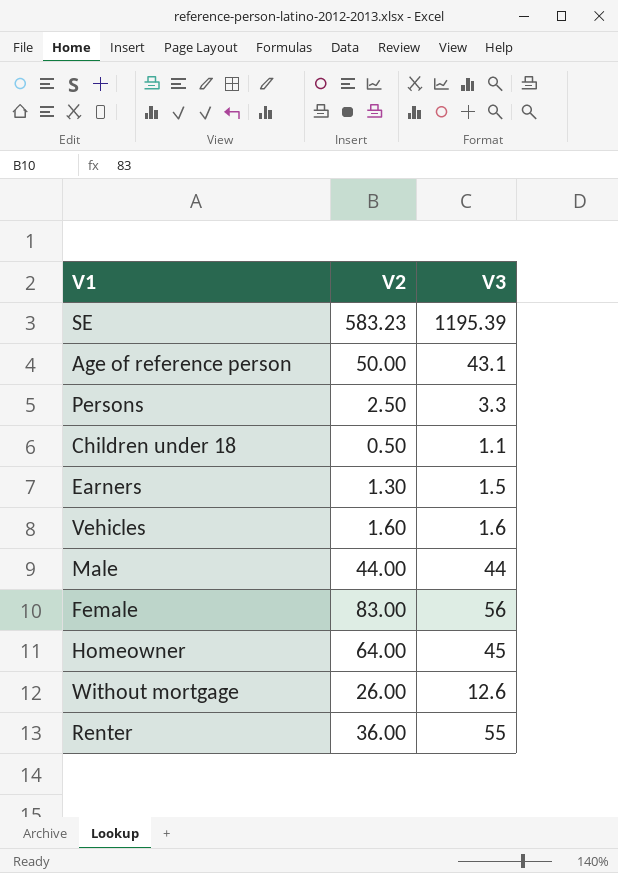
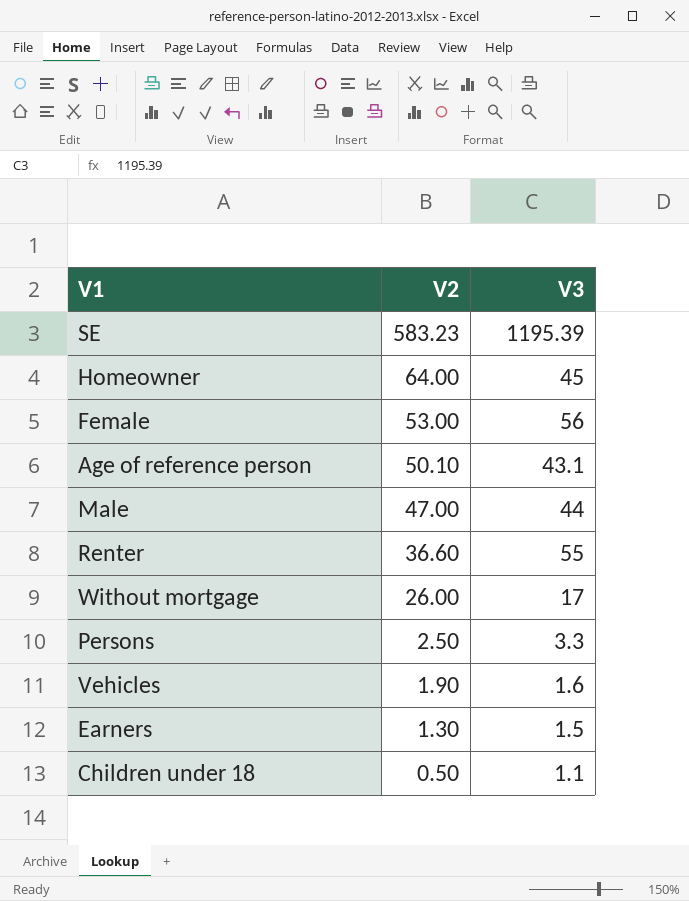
row order: none -> V2 descending
Female | V2: 83.00 -> 53.00
Age of reference person | V2: 50.00 -> 50.10
Male | V2: 44.00 -> 47.00
Renter | V2: 36.00 -> 36.60
Without mortgage | V3: 12.6 -> 17
Vehicles | V2: 1.60 -> 1.90

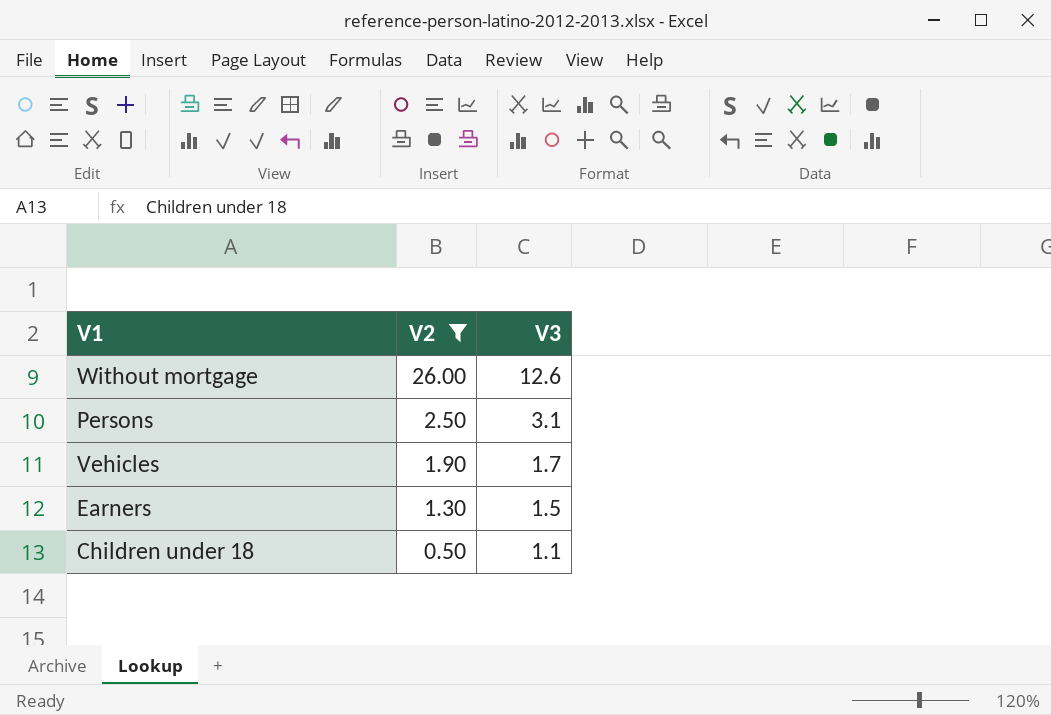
filter: none -> V2 <= 26.00
Without mortgage | V3: 17 -> 12.6
Persons | V3: 3.3 -> 3.1
Vehicles | V3: 1.6 -> 1.7

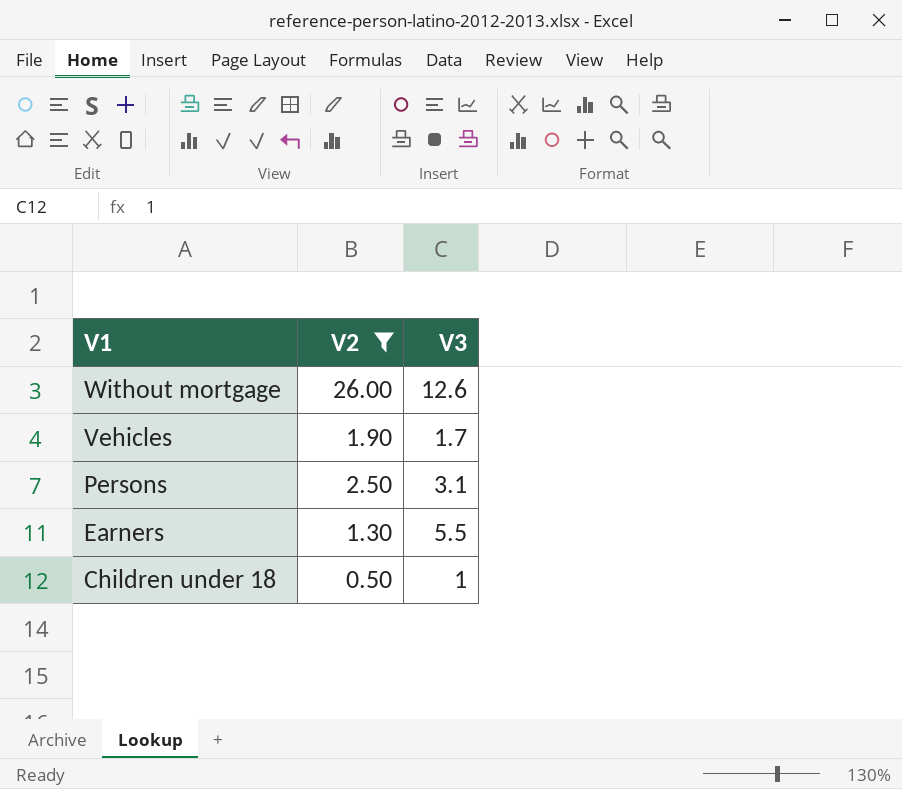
row order: V2 descending -> V1 descending
Earners | V3: 1.5 -> 5.5
Children under 18 | V3: 1.1 -> 1

